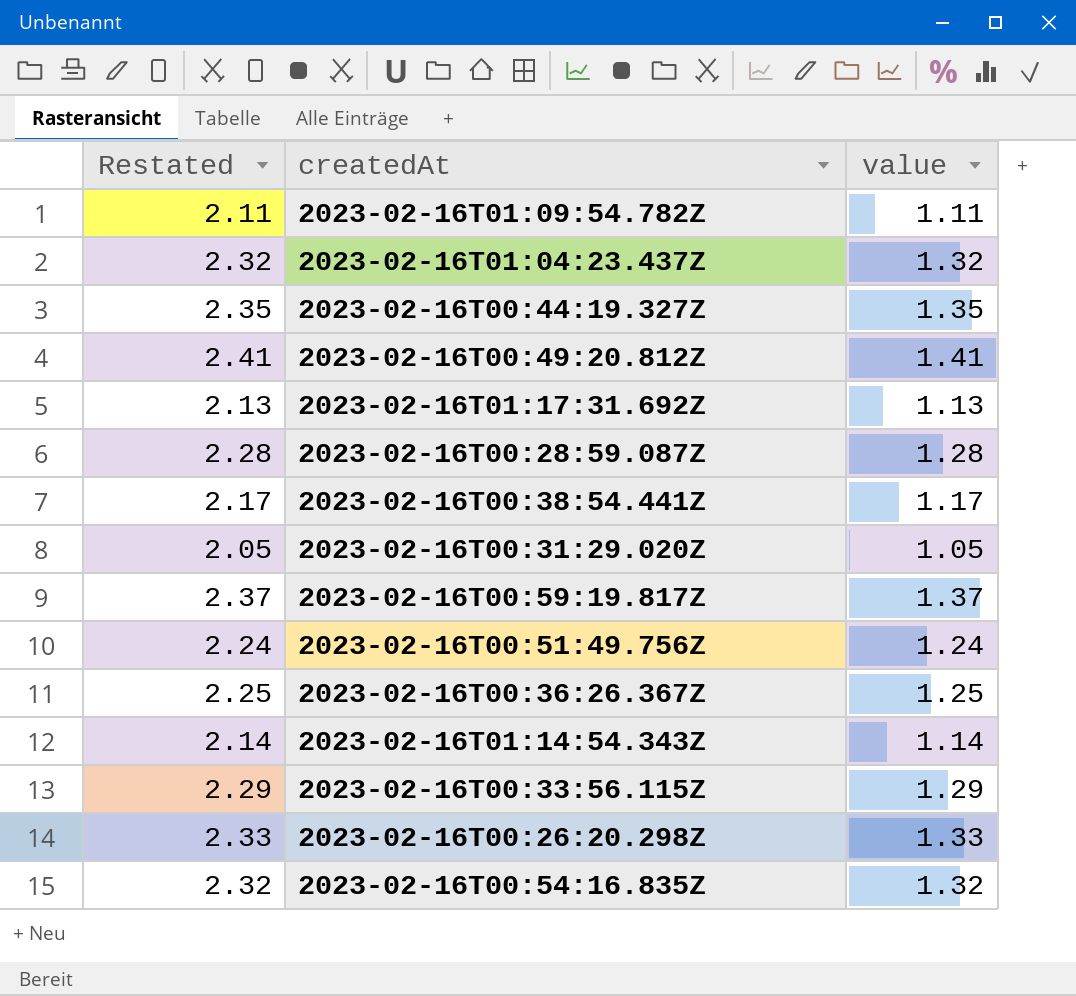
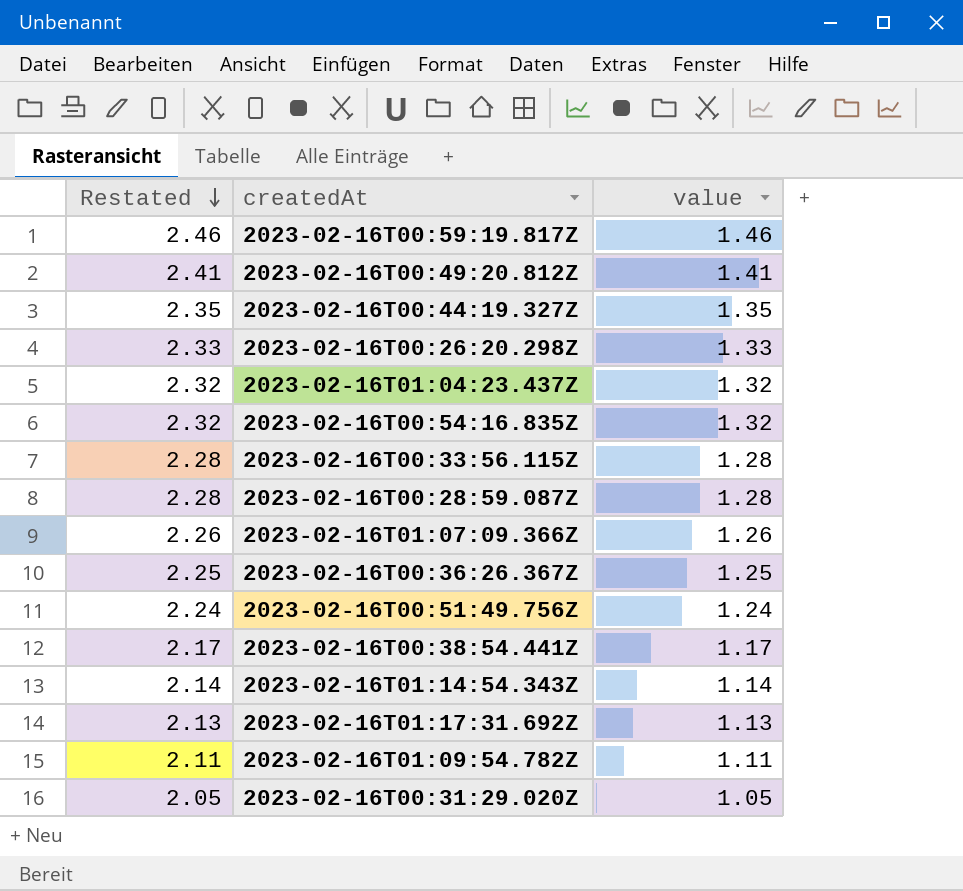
row order: none -> Restated descending
2023-02-16T00:59:19.817Z | Restated: 2.37 -> 2.46
2023-02-16T00:59:19.817Z | value: 1.37 -> 1.46
2023-02-16T00:33:56.115Z | Restated: 2.29 -> 2.28
2023-02-16T00:33:56.115Z | value: 1.29 -> 1.28
row 2023-02-16T01:07:09.366Z: none -> 2.26 | 1.26

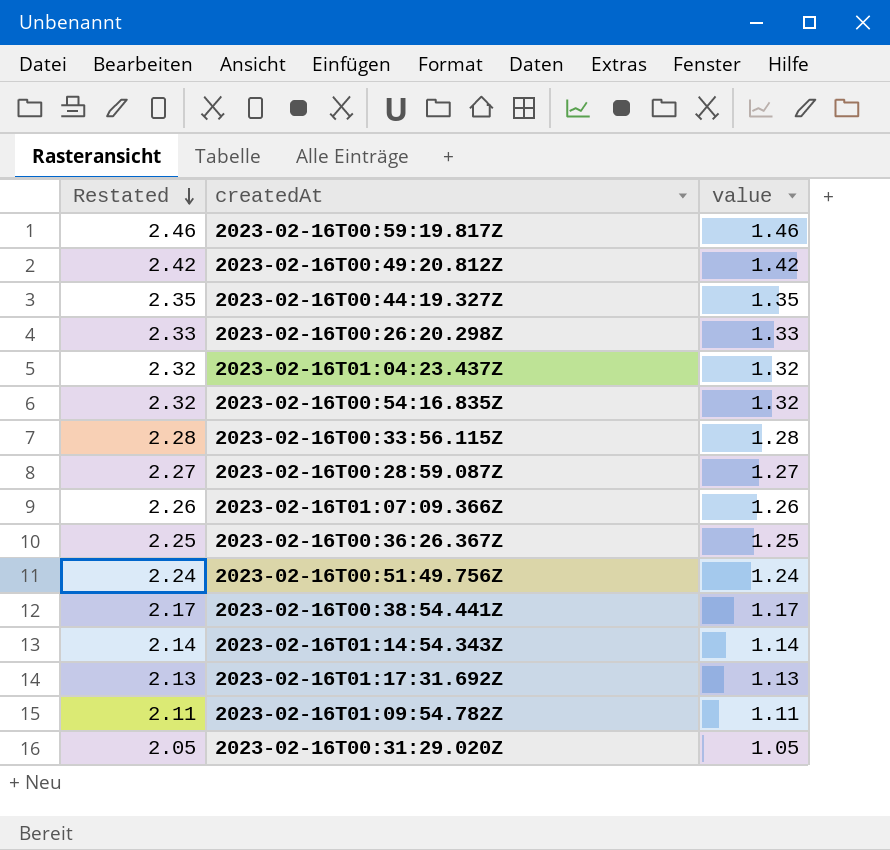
2023-02-16T00:49:20.812Z | Restated: 2.41 -> 2.42
2023-02-16T00:49:20.812Z | value: 1.41 -> 1.42
2023-02-16T00:28:59.087Z | Restated: 2.28 -> 2.27
2023-02-16T00:28:59.087Z | value: 1.28 -> 1.27

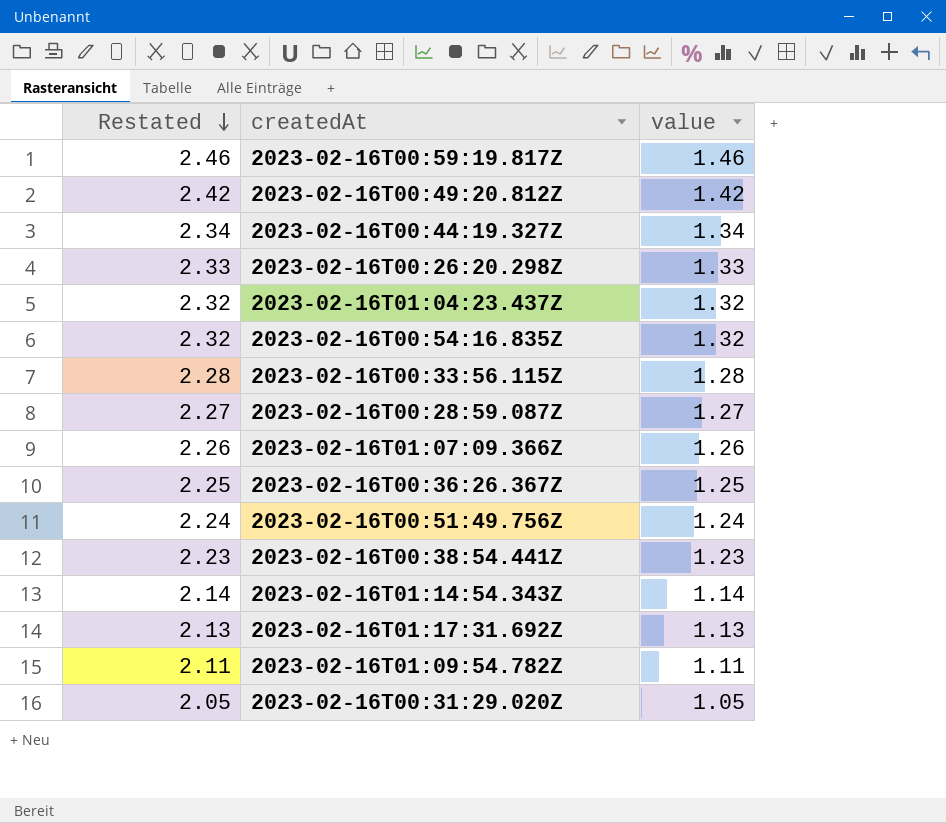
2023-02-16T00:44:19.327Z | Restated: 2.35 -> 2.34
2023-02-16T00:44:19.327Z | value: 1.35 -> 1.34
2023-02-16T00:38:54.441Z | Restated: 2.17 -> 2.23
2023-02-16T00:38:54.441Z | value: 1.17 -> 1.23

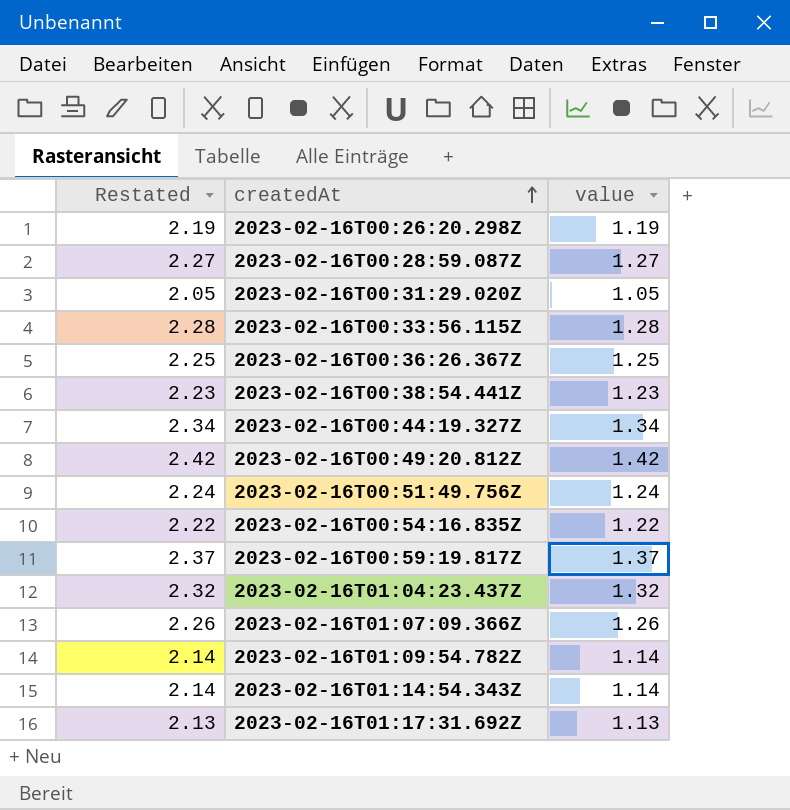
row order: Restated descending -> createdAt ascending
2023-02-16T00:26:20.298Z | Restated: 2.33 -> 2.19
2023-02-16T00:26:20.298Z | value: 1.33 -> 1.19
2023-02-16T00:54:16.835Z | Restated: 2.32 -> 2.22
2023-02-16T00:54:16.835Z | value: 1.32 -> 1.22
2023-02-16T00:59:19.817Z | Restated: 2.46 -> 2.37
2023-02-16T00:59:19.817Z | value: 1.46 -> 1.37
2023-02-16T01:09:54.782Z | Restated: 2.11 -> 2.14
2023-02-16T01:09:54.782Z | value: 1.11 -> 1.14

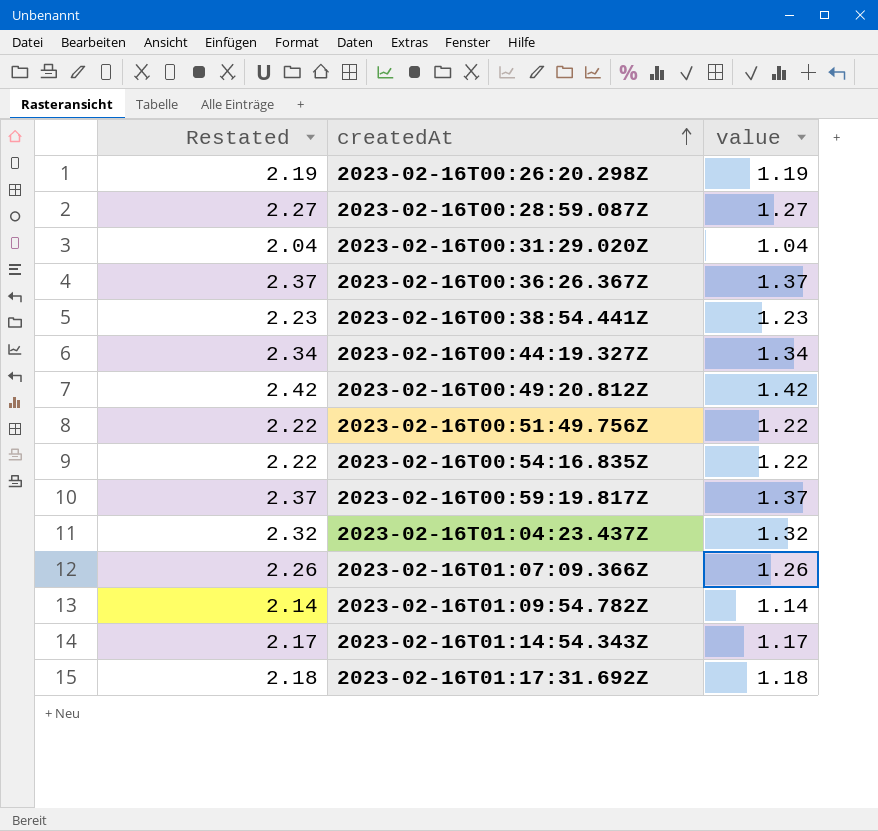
row 2023-02-16T00:33:56.115Z: 2.28 | 1.28 -> none
2023-02-16T00:31:29.020Z | Restated: 2.05 -> 2.04
2023-02-16T00:31:29.020Z | value: 1.05 -> 1.04
2023-02-16T00:36:26.367Z | Restated: 2.25 -> 2.37
2023-02-16T00:36:26.367Z | value: 1.25 -> 1.37
2023-02-16T00:51:49.756Z | Restated: 2.24 -> 2.22
2023-02-16T00:51:49.756Z | value: 1.24 -> 1.22
2023-02-16T01:14:54.343Z | Restated: 2.14 -> 2.17
2023-02-16T01:14:54.343Z | value: 1.14 -> 1.17
2023-02-16T01:17:31.692Z | Restated: 2.13 -> 2.18
2023-02-16T01:17:31.692Z | value: 1.13 -> 1.18

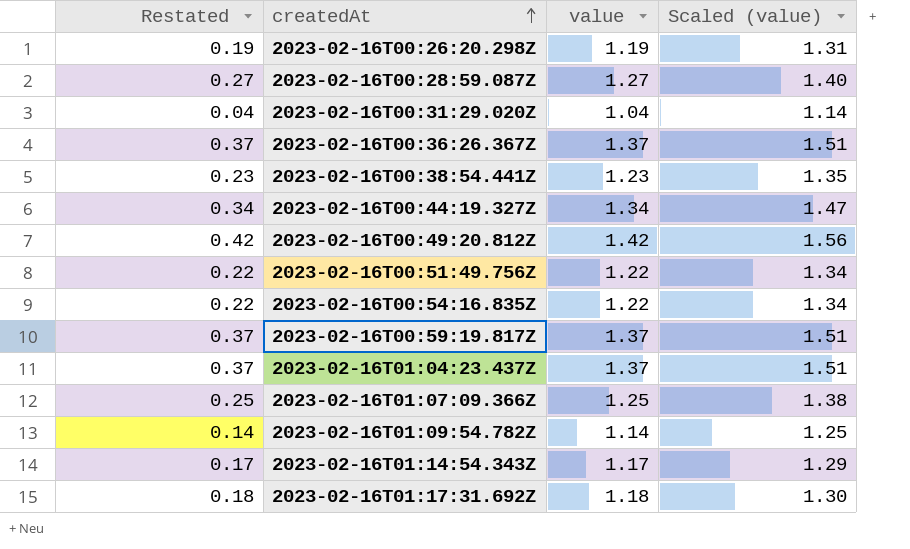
column Restated | formula: [value] + 1 -> [value] - 1
column Scaled (value) | formula: none -> [value] * 1.1
2023-02-16T01:04:23.437Z | value: 1.32 -> 1.37
2023-02-16T01:07:09.366Z | value: 1.26 -> 1.25

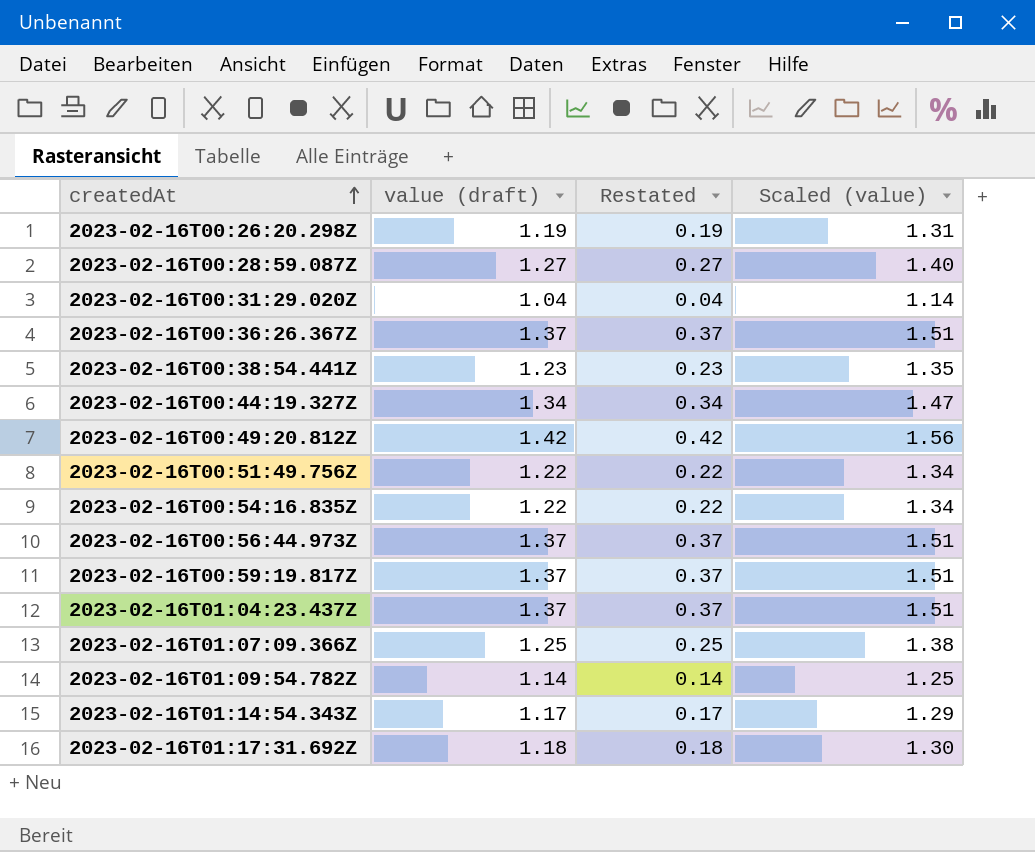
column name: value -> value (draft)
column Restated | position: 1 -> 3
row 2023-02-16T00:56:44.973Z: none -> 1.37 | 0.37 | 1.51

